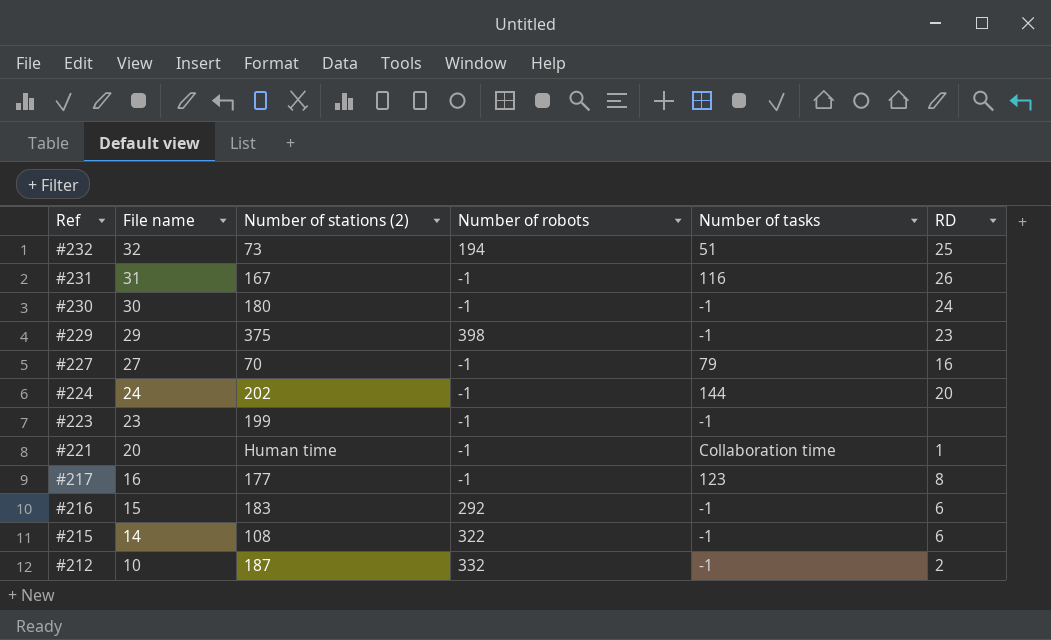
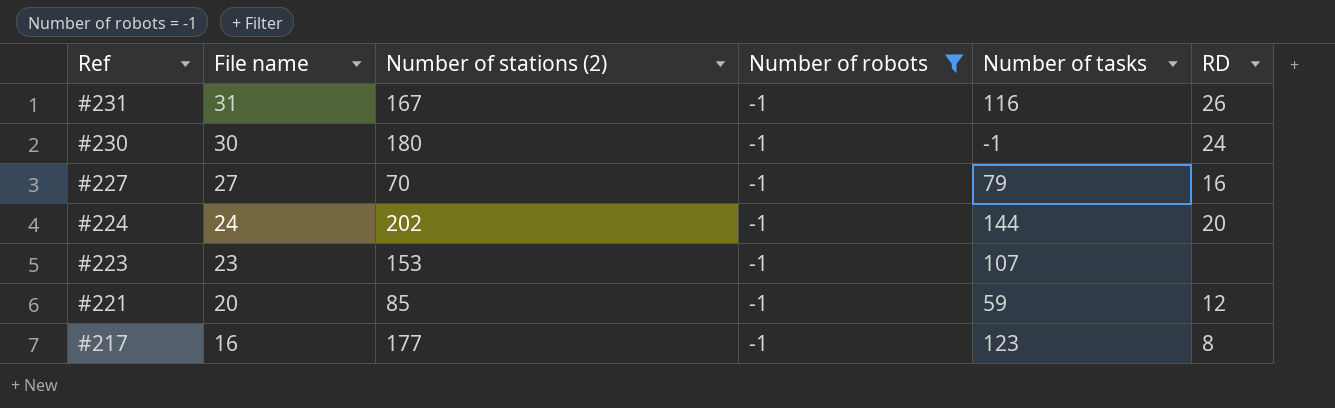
filter: none -> Number of robots = -1
#223 | Number of stations (2): 199 -> 153
#223 | Number of tasks: -1 -> 107
#221 | Number of stations (2): Human time -> 85
#221 | Number of tasks: Collaboration time -> 59
#221 | RD: 1 -> 12

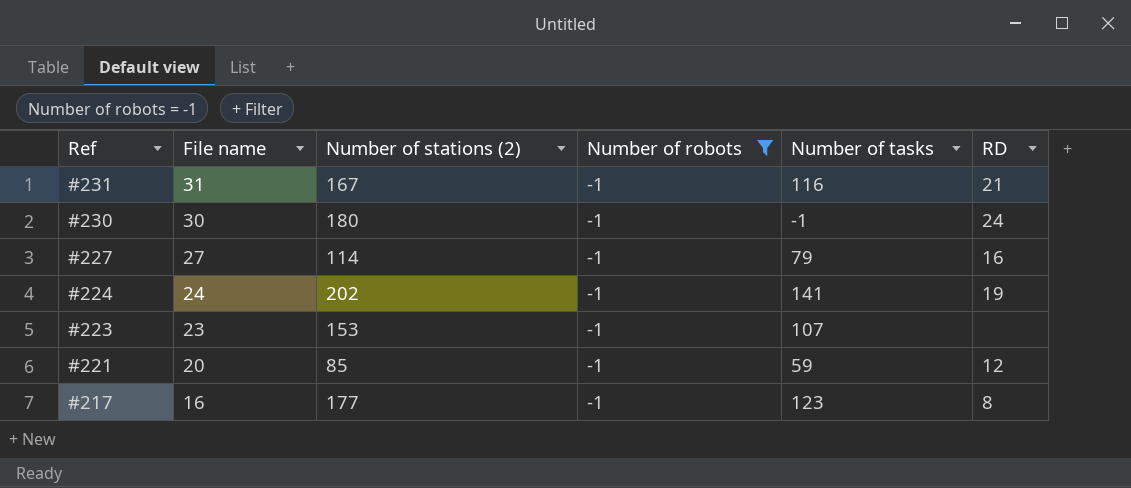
#231 | RD: 26 -> 21
#227 | Number of stations (2): 70 -> 114
#224 | Number of tasks: 144 -> 141
#224 | RD: 20 -> 19

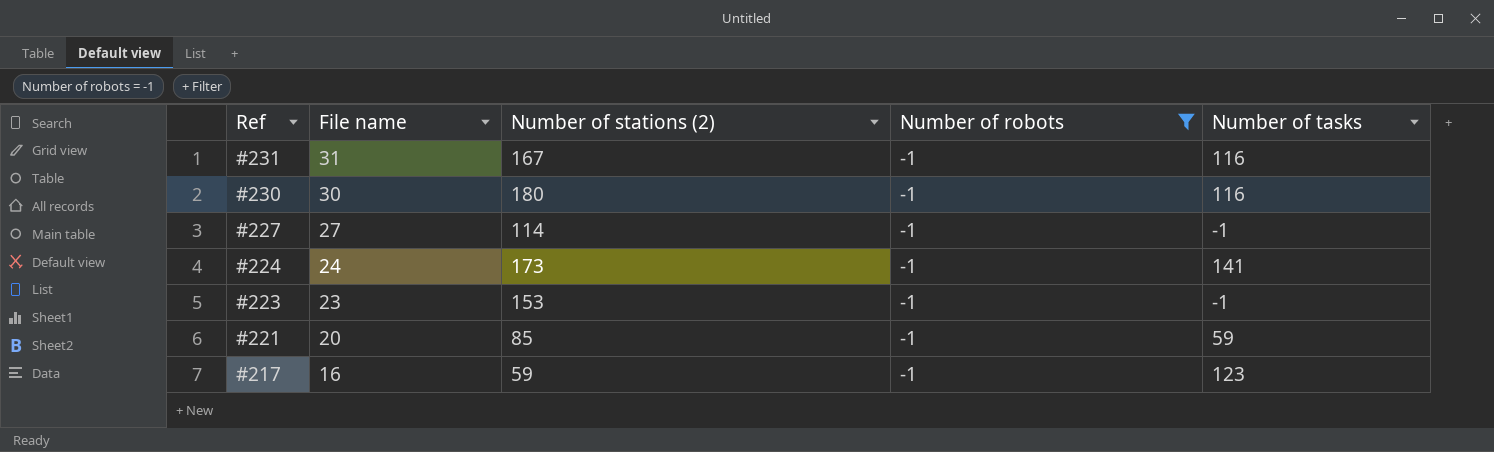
column RD | position: 6 -> none
#230 | Number of tasks: -1 -> 116
#227 | Number of tasks: 79 -> -1
#224 | Number of stations (2): 202 -> 173
#223 | Number of tasks: 107 -> -1
#217 | Number of stations (2): 177 -> 59

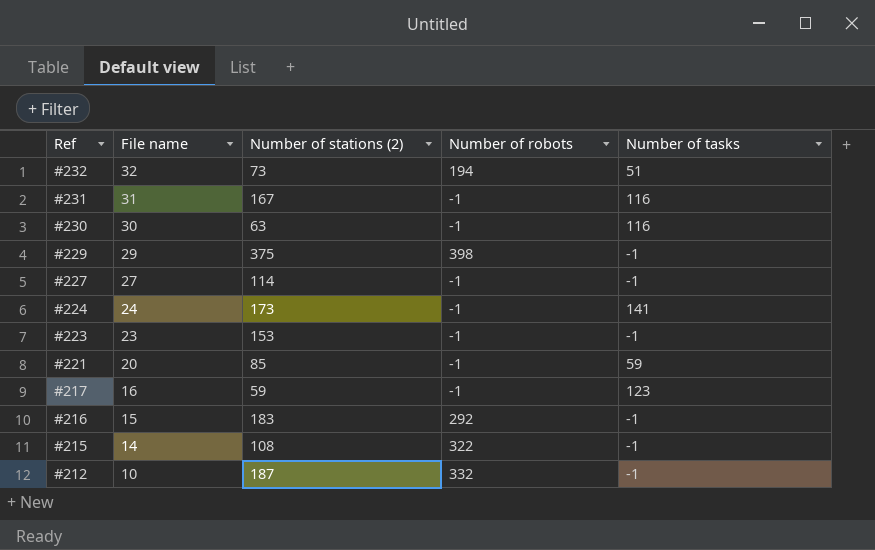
filter: Number of robots = -1 -> none
#230 | Number of stations (2): 180 -> 63

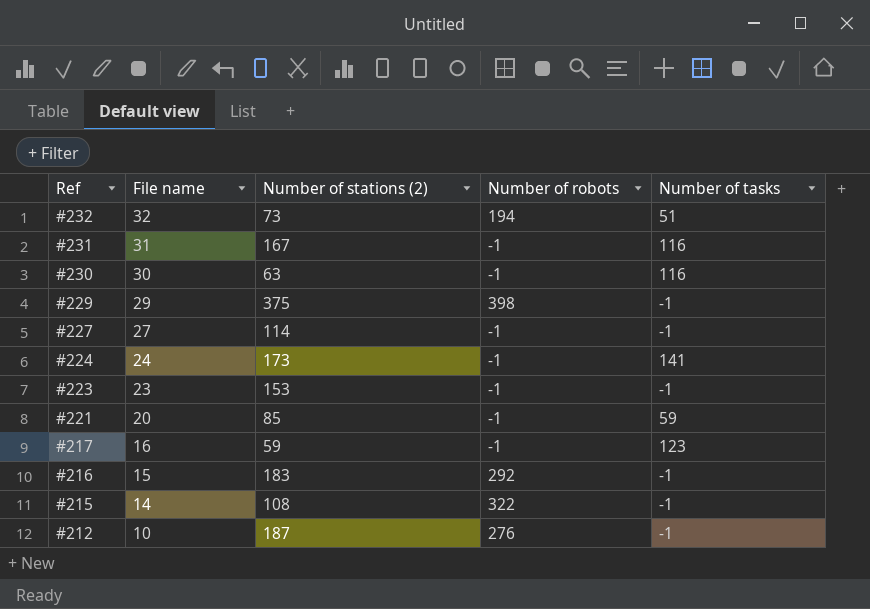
#212 | Number of robots: 332 -> 276

